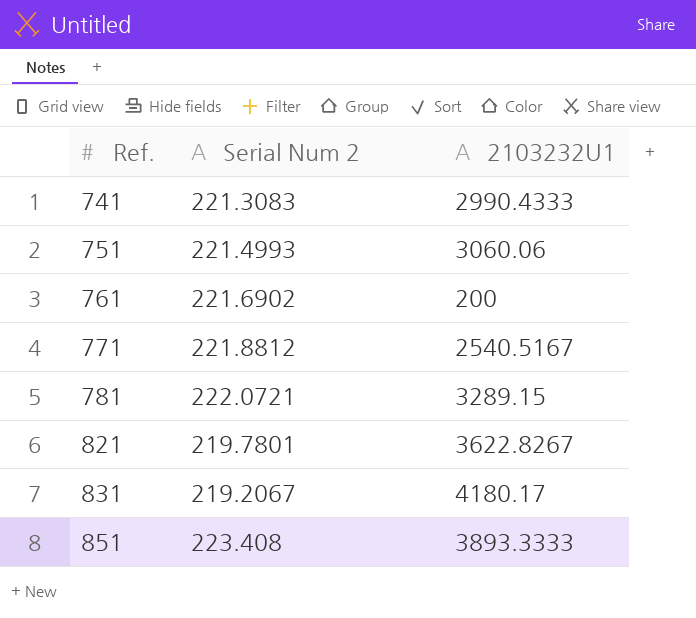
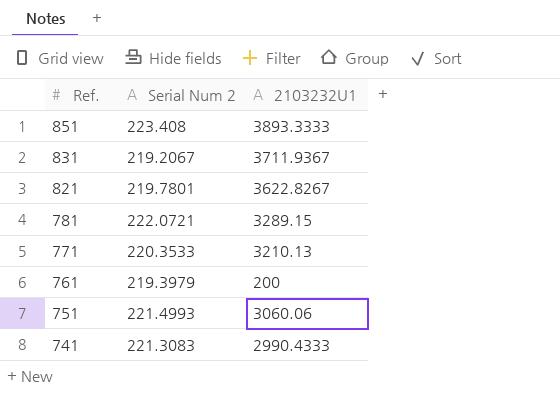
row order: Ref. ascending -> Ref. descending
831 | 2103232U1: 4180.17 -> 3711.9367
771 | Serial Num 2: 221.8812 -> 220.3533
771 | 2103232U1: 2540.5167 -> 3210.13
761 | Serial Num 2: 221.6902 -> 219.3979

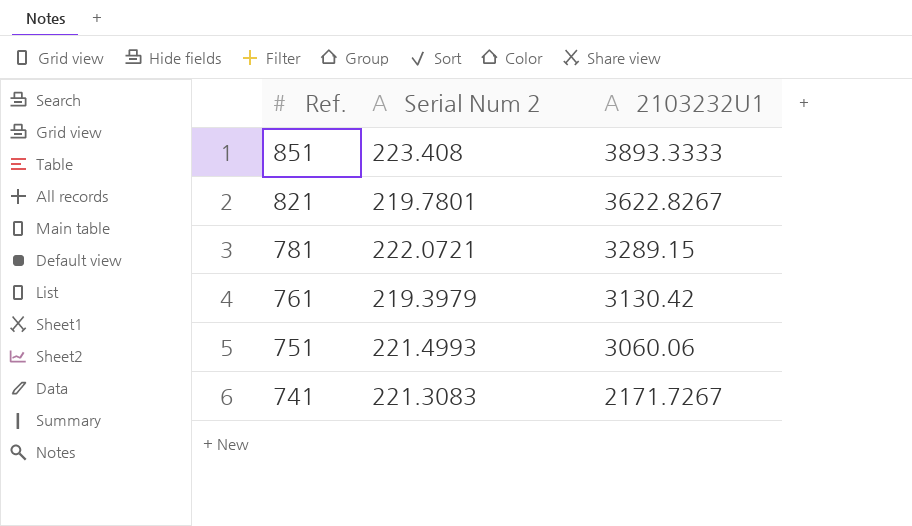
row 831: 219.2067 | 3711.9367 -> none
row 771: 220.3533 | 3210.13 -> none
761 | 2103232U1: 200 -> 3130.42
741 | 2103232U1: 2990.4333 -> 2171.7267

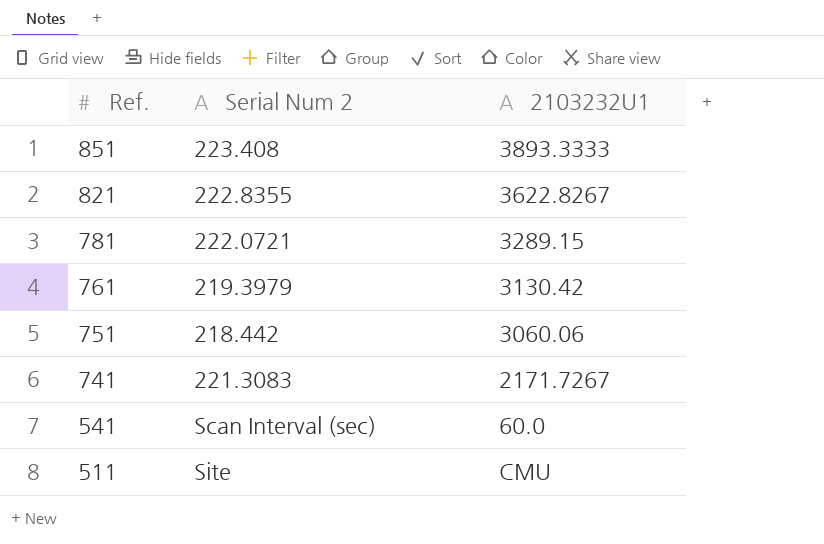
821 | Serial Num 2: 219.7801 -> 222.8355
751 | Serial Num 2: 221.4993 -> 218.442
row 541: none -> Scan Interval (sec) | 60.0
row 511: none -> Site | CMU

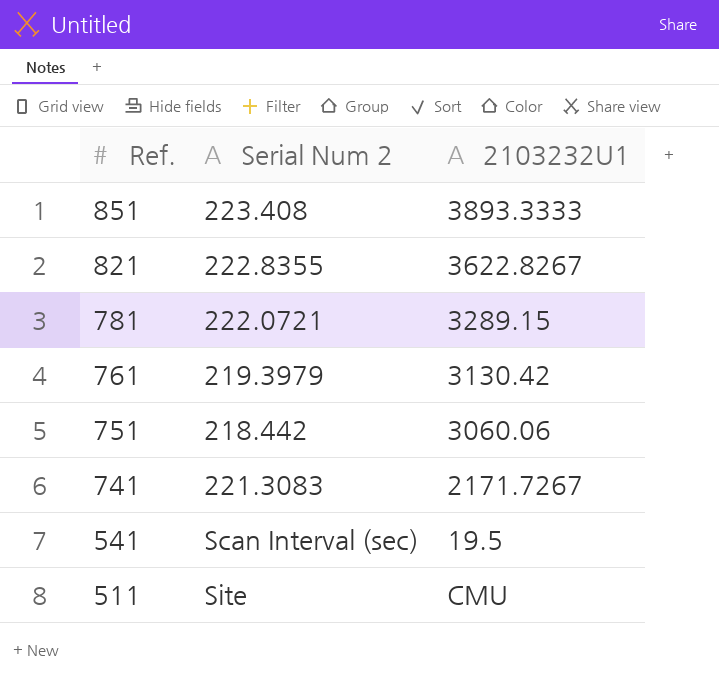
541 | 2103232U1: 60.0 -> 19.5

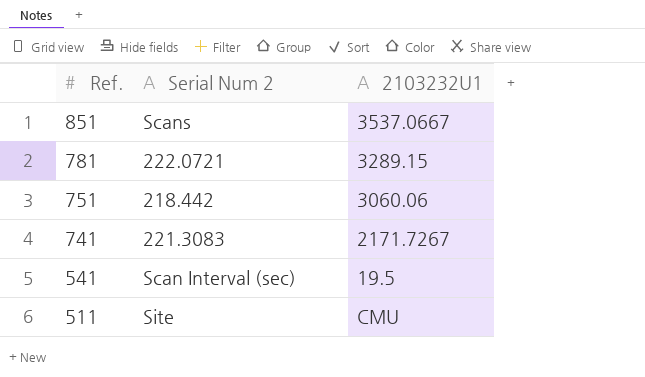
row 821: 222.8355 | 3622.8267 -> none
row 761: 219.3979 | 3130.42 -> none
851 | Serial Num 2: 223.408 -> Scans
851 | 2103232U1: 3893.3333 -> 3537.0667

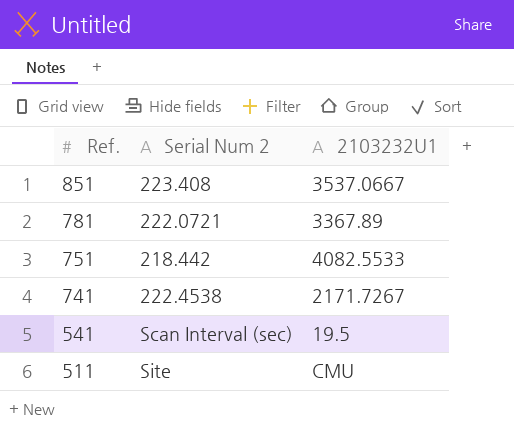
851 | Serial Num 2: Scans -> 223.408
781 | 2103232U1: 3289.15 -> 3367.89
751 | 2103232U1: 3060.06 -> 4082.5533
741 | Serial Num 2: 221.3083 -> 222.4538

